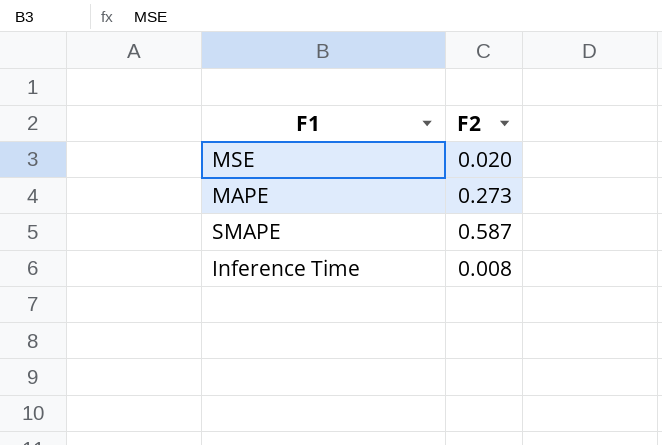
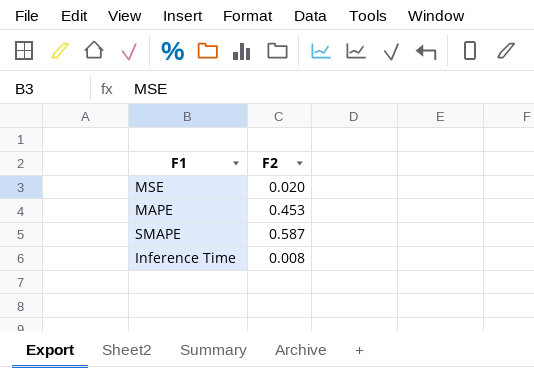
MAPE | F2: 0.273 -> 0.453

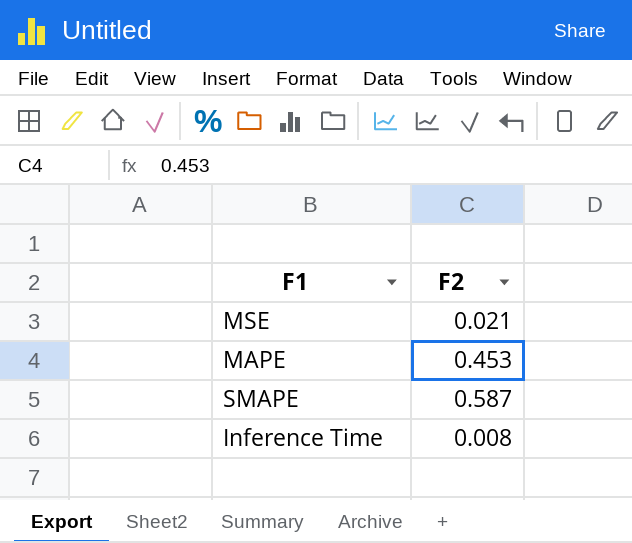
MSE | F2: 0.020 -> 0.021

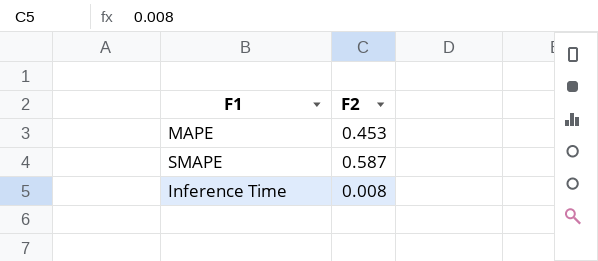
row MSE: 0.021 -> none

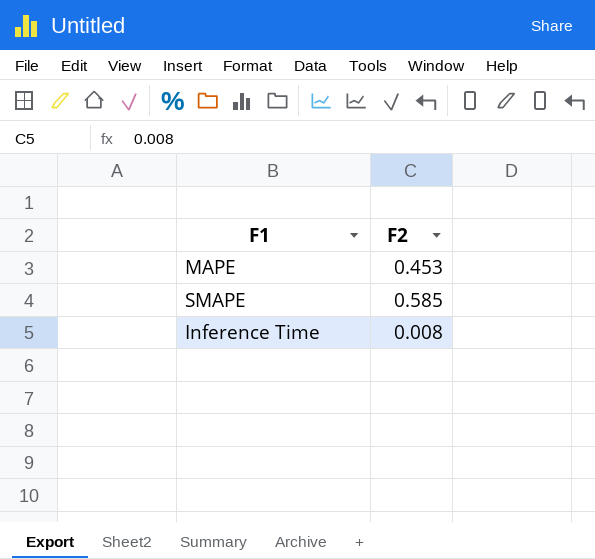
SMAPE | F2: 0.587 -> 0.585

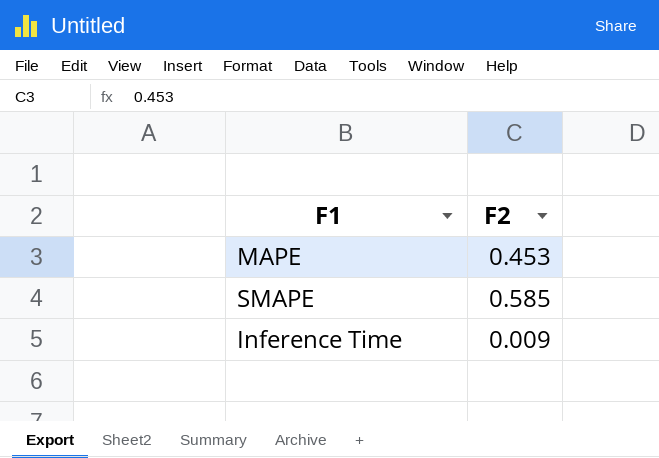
Inference Time | F2: 0.008 -> 0.009

